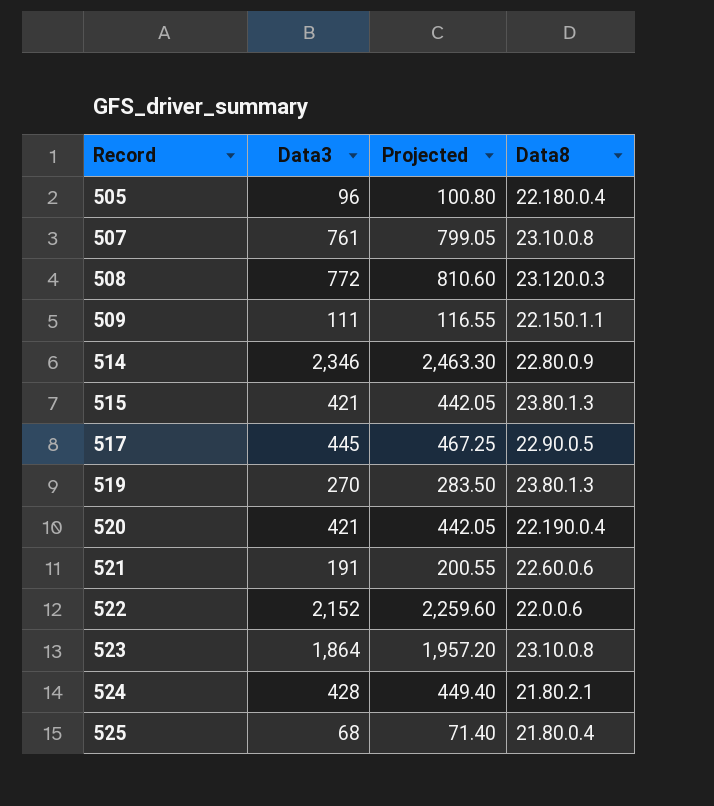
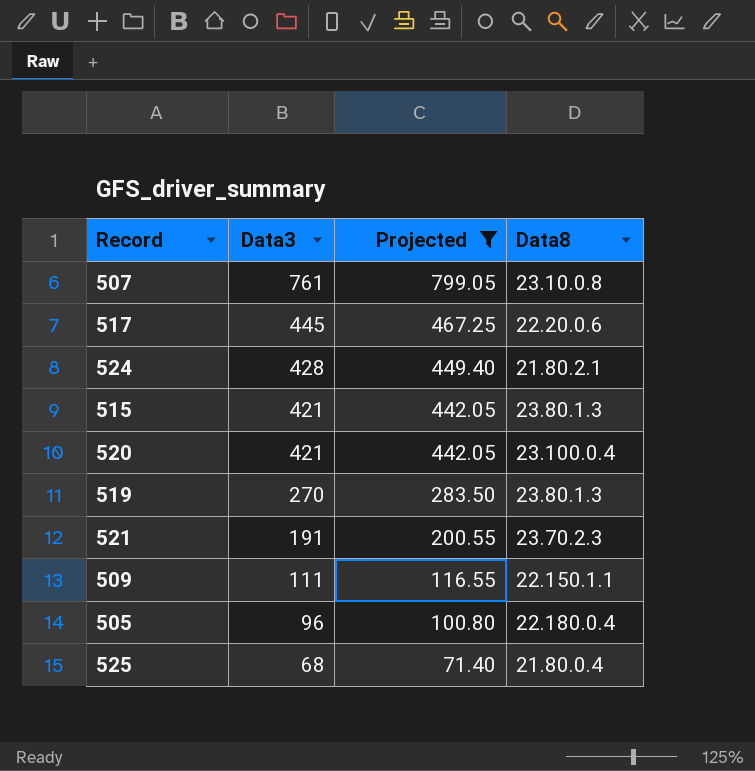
filter: none -> Projected <= 799.05
row order: Record ascending -> Data3 descending
517 | Data8: 22.90.0.5 -> 22.20.0.6
520 | Data8: 22.190.0.4 -> 23.100.0.4
521 | Data8: 22.60.0.6 -> 23.70.2.3

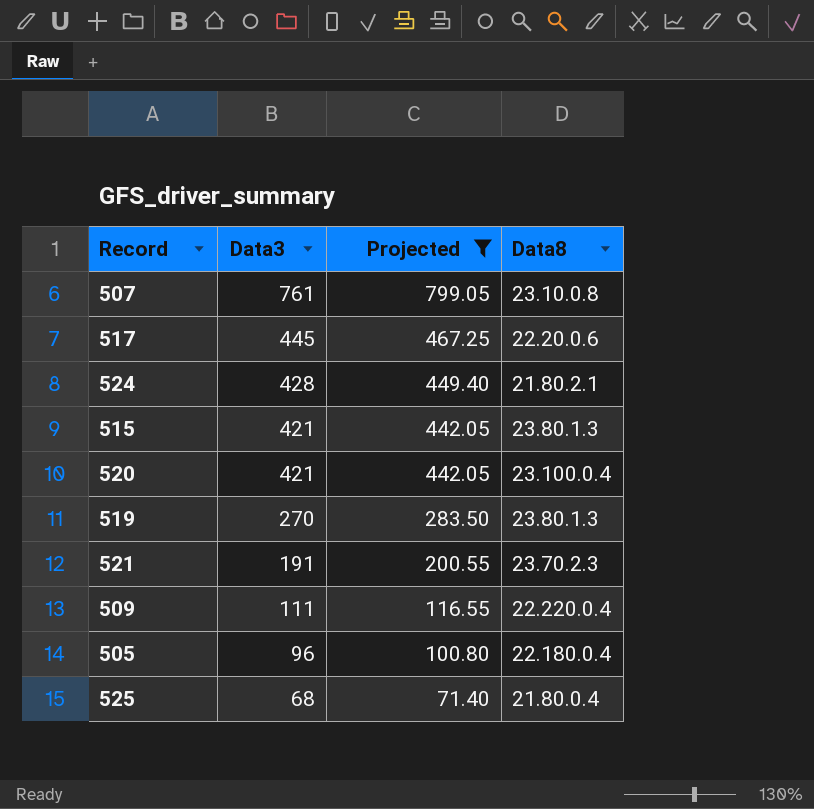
509 | Data8: 22.150.1.1 -> 22.220.0.4

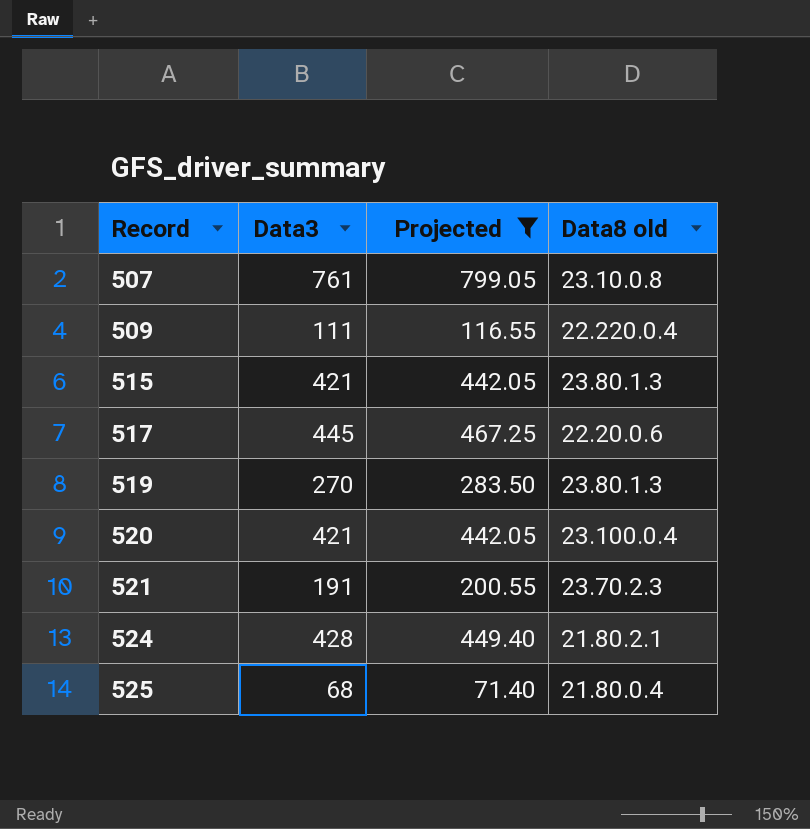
row order: Data3 descending -> Record ascending
column name: Data8 -> Data8 old
row 505: 96 | 100.80 | 22.180.0.4 -> none

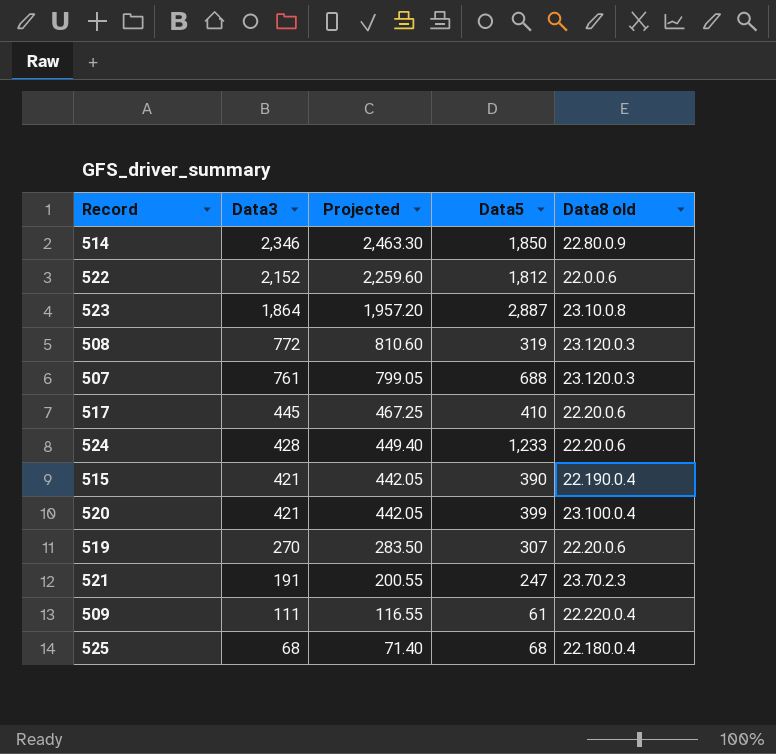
filter: Projected <= 799.05 -> none
row order: Record ascending -> Data3 descending
column Data5 | position: none -> 4
507 | Data8 old: 23.10.0.8 -> 23.120.0.3
524 | Data8 old: 21.80.2.1 -> 22.20.0.6
515 | Data8 old: 23.80.1.3 -> 22.190.0.4
519 | Data8 old: 23.80.1.3 -> 22.20.0.6
525 | Data8 old: 21.80.0.4 -> 22.180.0.4

